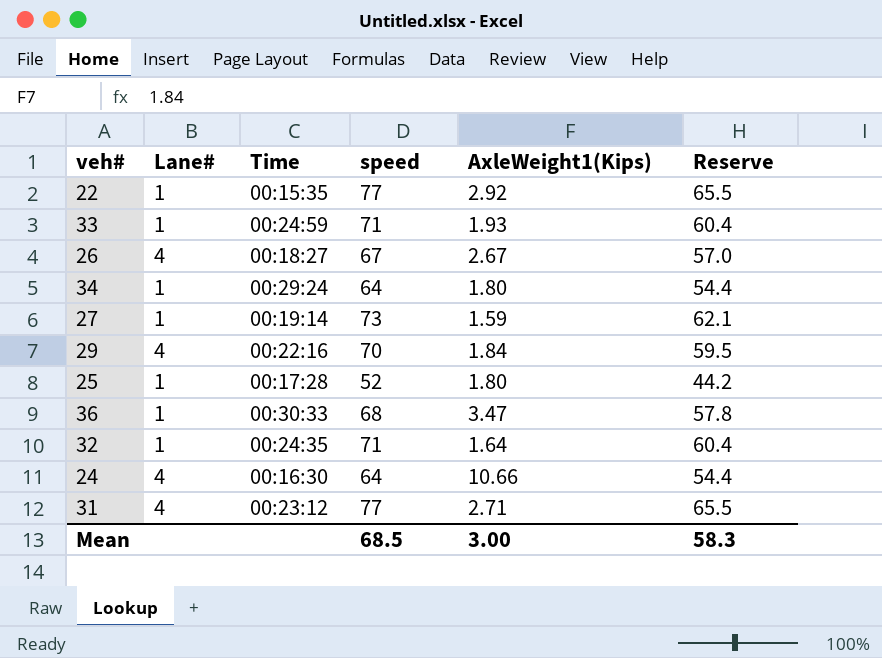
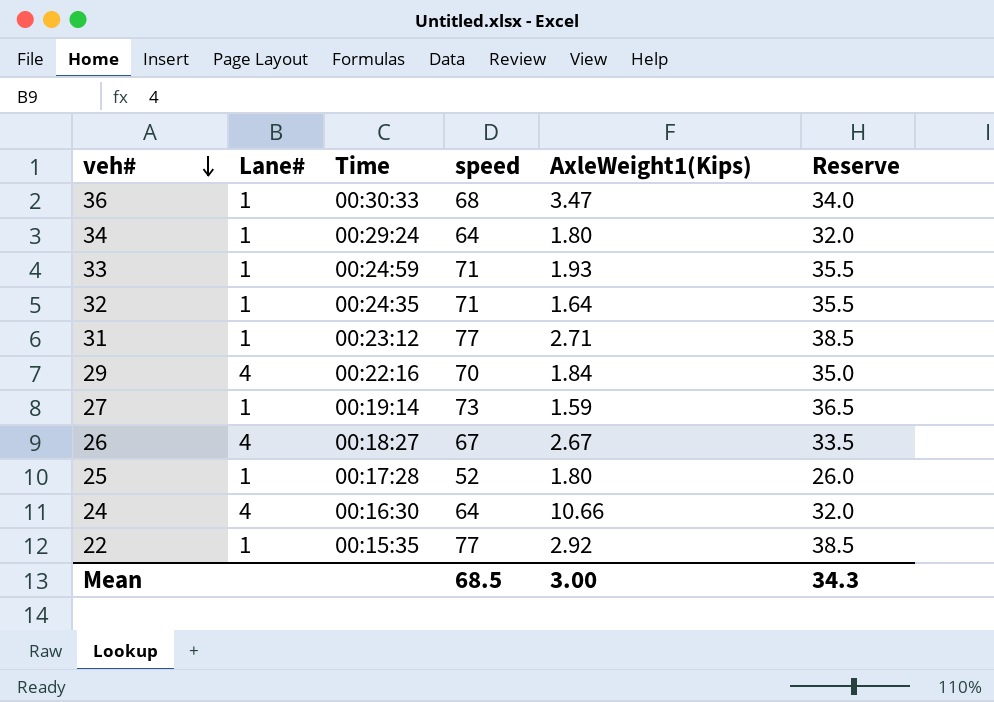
row order: none -> veh# descending
column Reserve | formula: [speed] * 0.85 -> [speed] * 0.5
31 | Lane#: 4 -> 1
Mean | Reserve: 58.3 -> 34.3

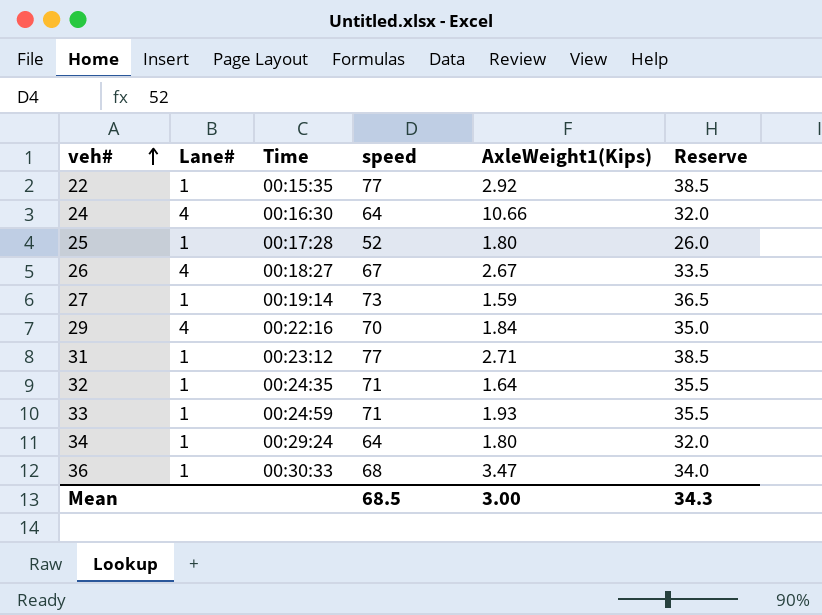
row order: veh# descending -> veh# ascending

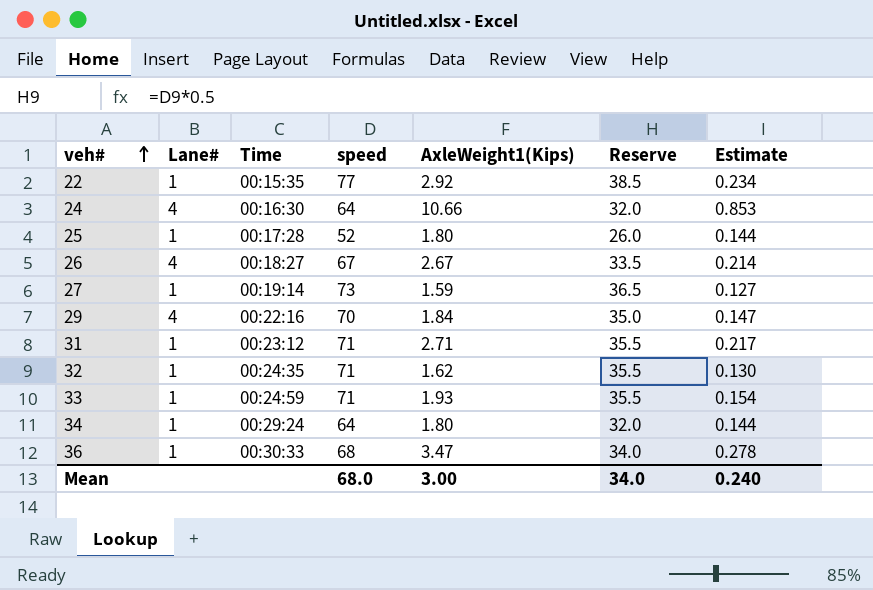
column Estimate | formula: none -> [AxleWeight1(Kips)] * 0.08
31 | speed: 77 -> 71
31 | Reserve: 38.5 -> 35.5
32 | AxleWeight1(Kips): 1.64 -> 1.62
Mean | speed: 68.5 -> 68.0
Mean | Reserve: 34.3 -> 34.0

